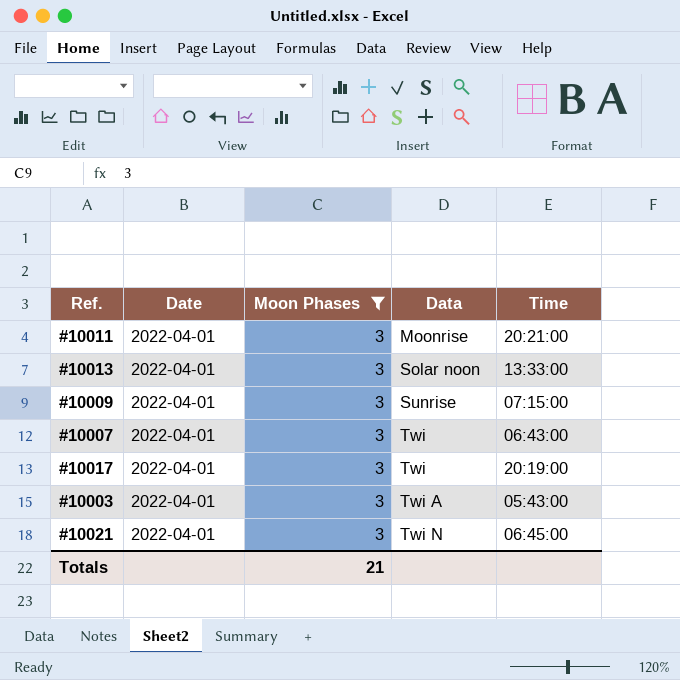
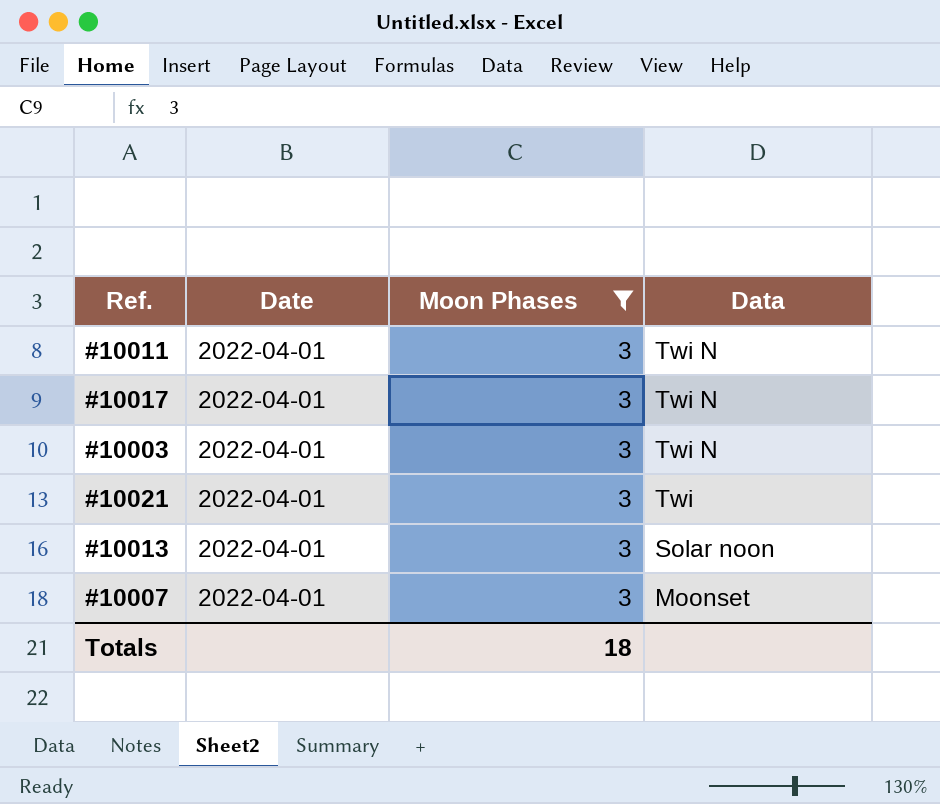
row order: Data ascending -> Data descending
column Time | position: 5 -> none
row #10009: 2022-04-01 | 3 | Sunrise | 07:15:00 -> none
#10011 | Data: Moonrise -> Twi N
#10017 | Data: Twi -> Twi N
#10003 | Data: Twi A -> Twi N
#10021 | Data: Twi N -> Twi
#10007 | Data: Twi -> Moonset
Totals | Moon Phases: 21 -> 18

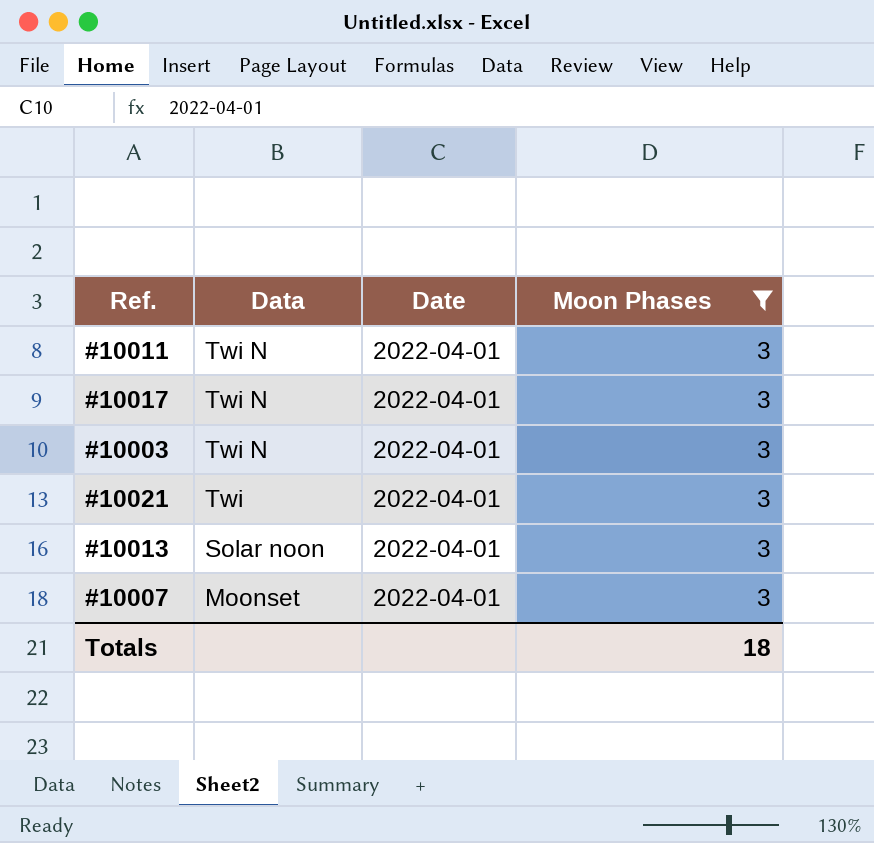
column Data | position: 4 -> 2

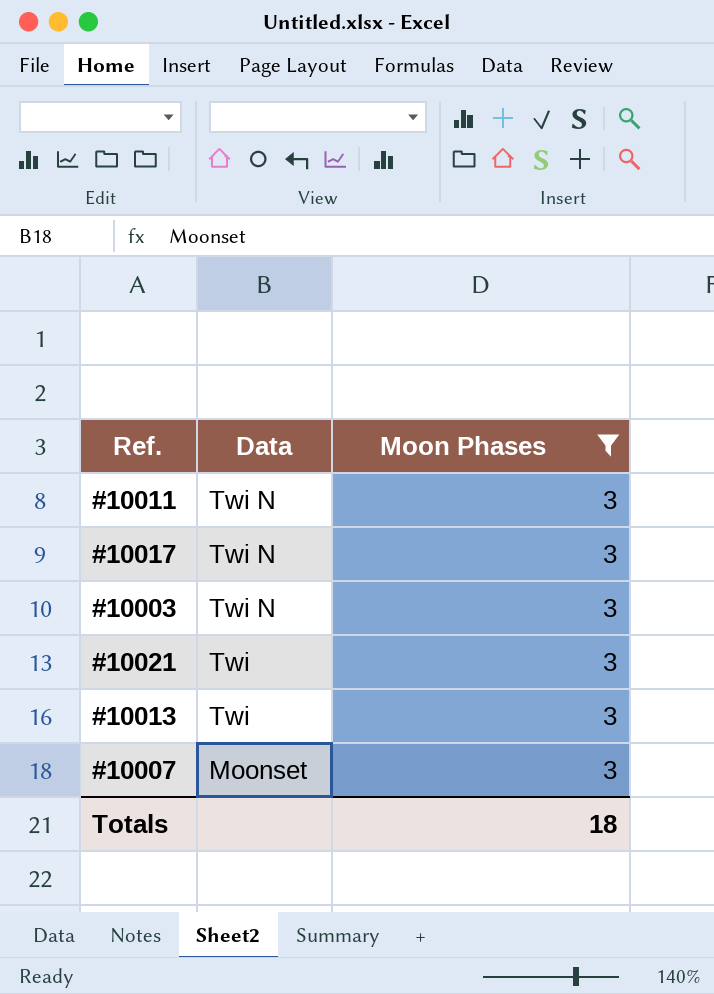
column Date | position: 3 -> none
#10013 | Data: Solar noon -> Twi

